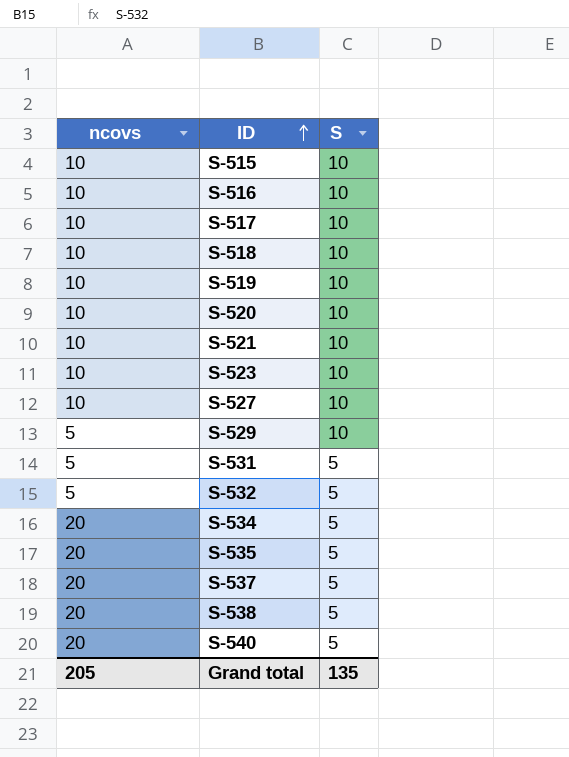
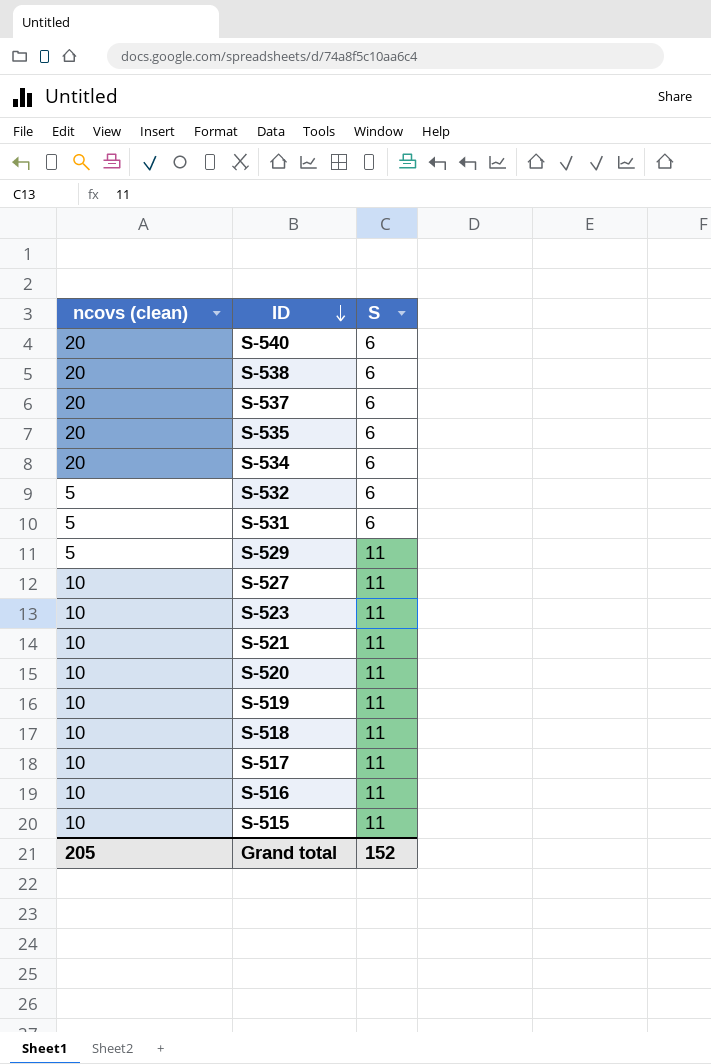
row order: ID ascending -> ID descending
column name: ncovs -> ncovs (clean)
S-540 | S: 5 -> 6
S-538 | S: 5 -> 6
S-537 | S: 5 -> 6
S-535 | S: 5 -> 6
S-534 | S: 5 -> 6
S-532 | S: 5 -> 6
S-531 | S: 5 -> 6
S-529 | S: 10 -> 11
S-527 | S: 10 -> 11
S-523 | S: 10 -> 11
S-521 | S: 10 -> 11
S-520 | S: 10 -> 11
S-519 | S: 10 -> 11
S-518 | S: 10 -> 11
S-517 | S: 10 -> 11
S-516 | S: 10 -> 11
S-515 | S: 10 -> 11
Grand total | S: 135 -> 152

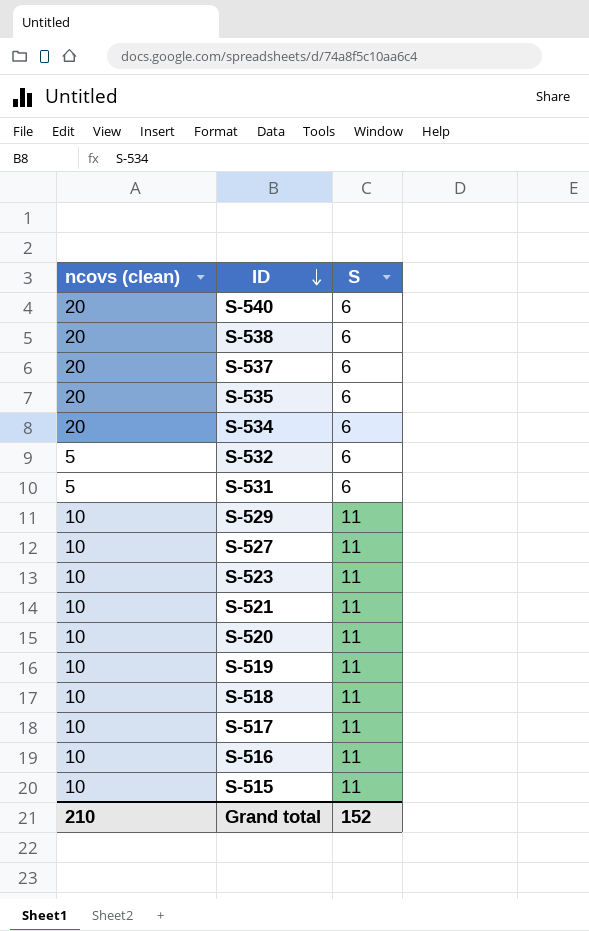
S-529 | ncovs (clean): 5 -> 10
Grand total | ncovs (clean): 205 -> 210

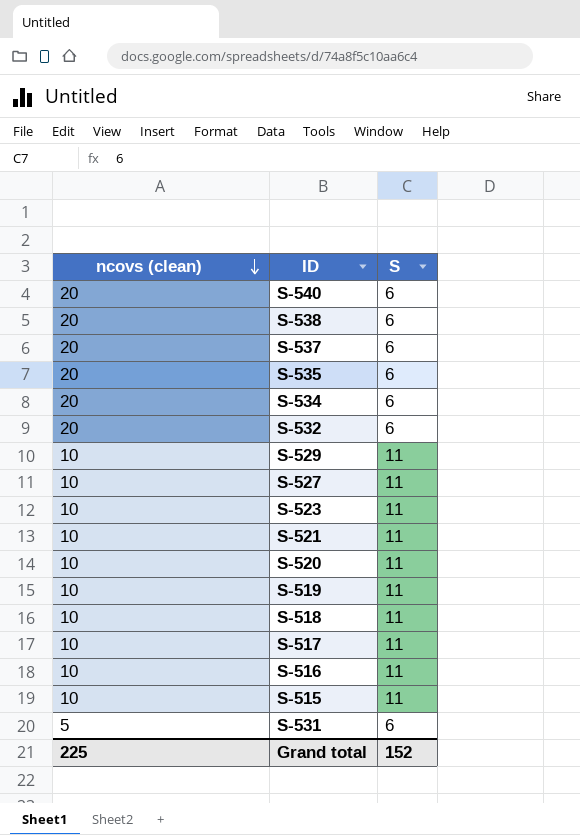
row order: ID descending -> ncovs (clean) descending
S-532 | ncovs (clean): 5 -> 20
Grand total | ncovs (clean): 210 -> 225

